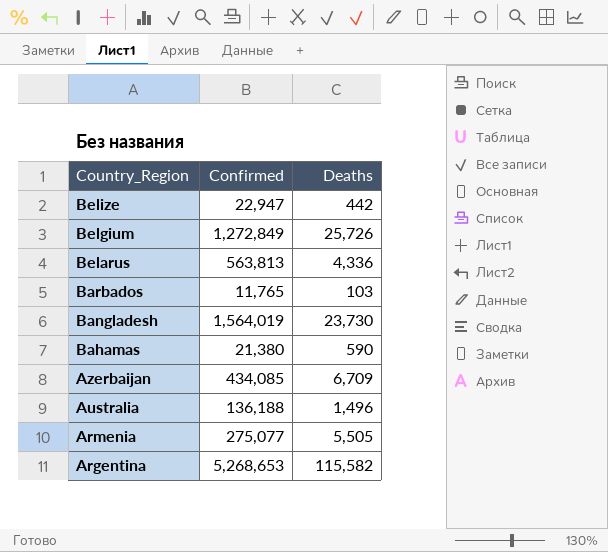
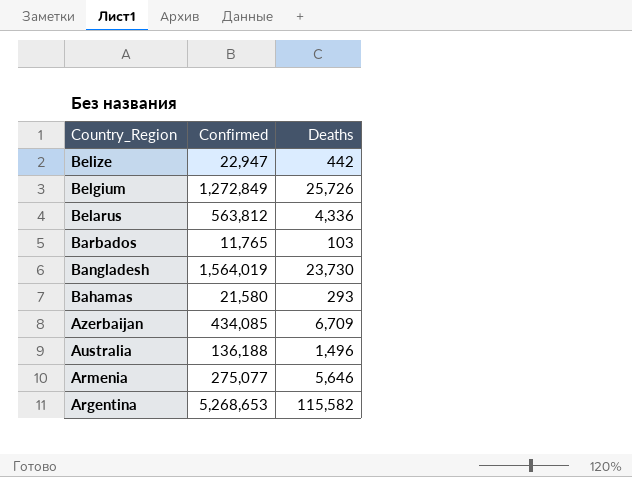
Belarus | Confirmed: 563,813 -> 563,812
Bahamas | Confirmed: 21,380 -> 21,580
Bahamas | Deaths: 590 -> 293
Armenia | Deaths: 5,505 -> 5,646

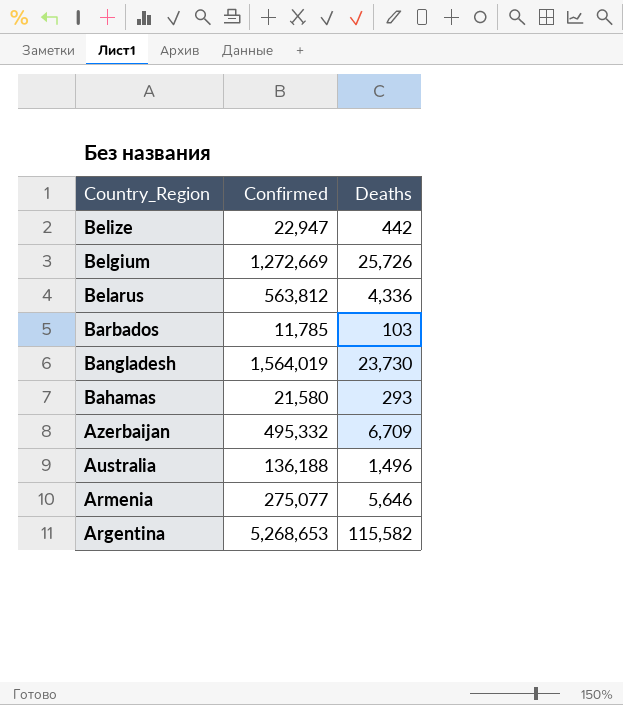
Belgium | Confirmed: 1,272,849 -> 1,272,669
Barbados | Confirmed: 11,765 -> 11,785
Azerbaijan | Confirmed: 434,085 -> 495,332

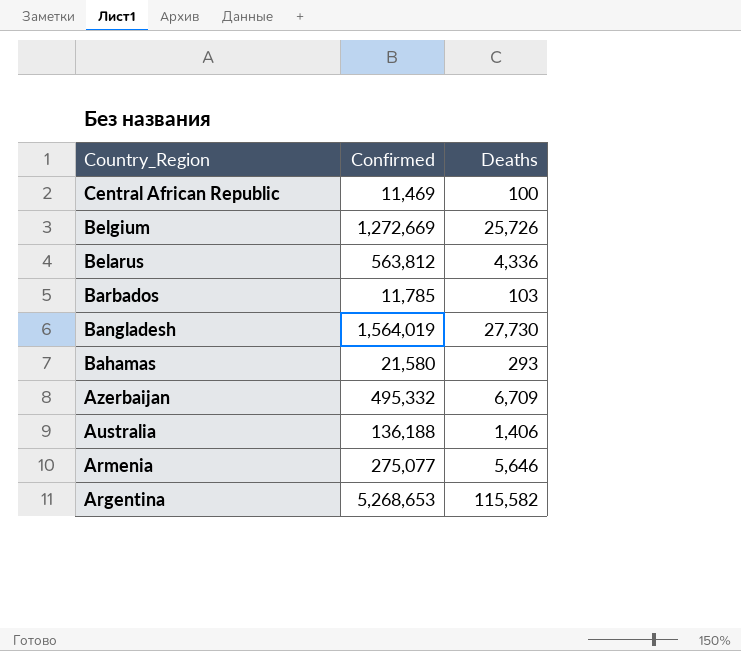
row Belize: 22,947 | 442 -> none
row Central African Republic: none -> 11,469 | 100
Bangladesh | Deaths: 23,730 -> 27,730
Australia | Deaths: 1,496 -> 1,406

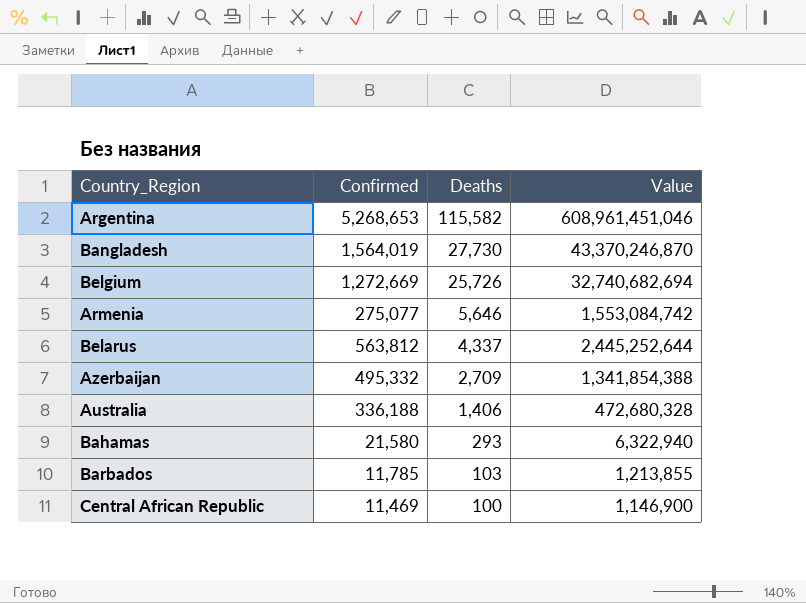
row order: Country_Region descending -> Deaths descending
column Value | formula: none -> [Confirmed] * [Deaths]
Belarus | Deaths: 4,336 -> 4,337
Azerbaijan | Deaths: 6,709 -> 2,709
Australia | Confirmed: 136,188 -> 336,188

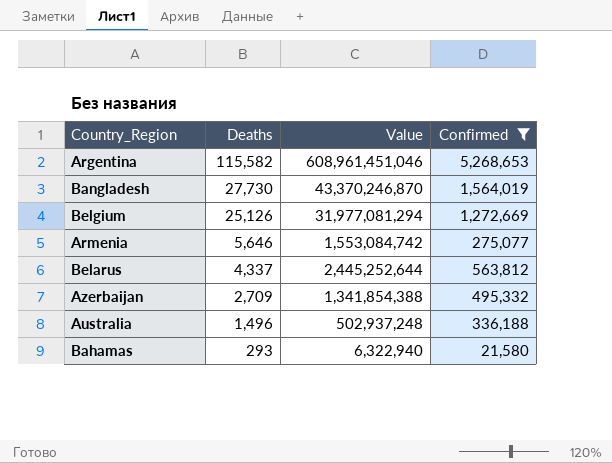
filter: none -> Confirmed >= 21,580
column Confirmed | position: 2 -> 4
Belgium | Deaths: 25,726 -> 25,126
Belgium | Value: 32,740,682,694 -> 31,977,081,294
Australia | Deaths: 1,406 -> 1,496
Australia | Value: 472,680,328 -> 502,937,248

